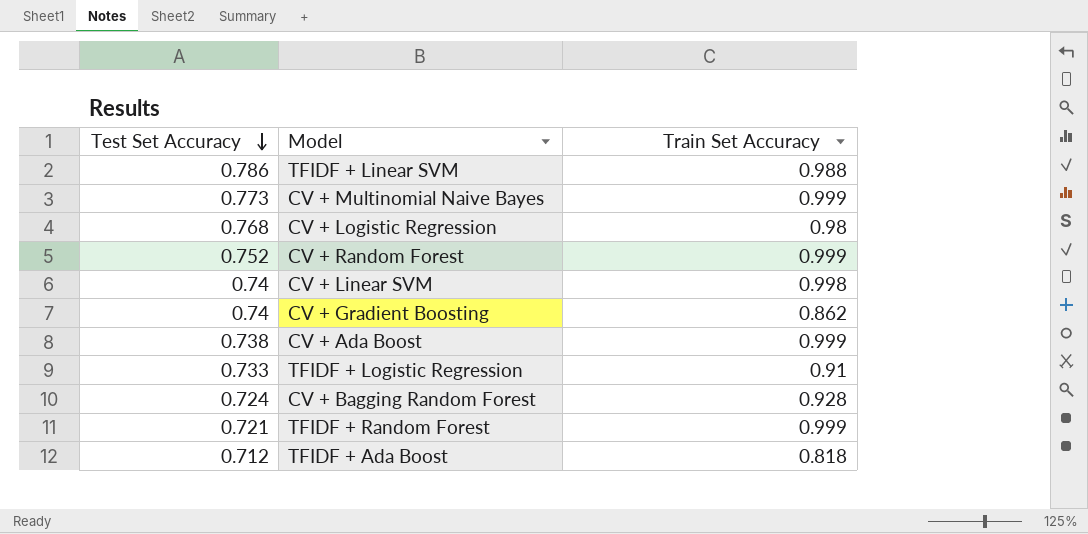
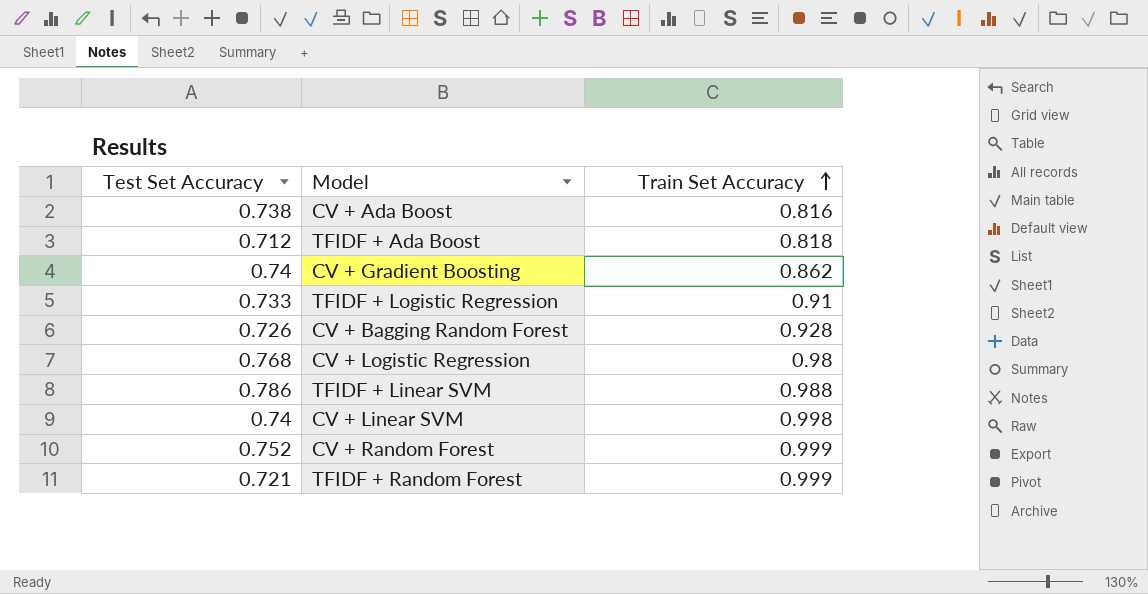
row order: Test Set Accuracy descending -> Train Set Accuracy ascending
row CV + Multinomial Naive Bayes: 0.773 | 0.999 -> none
CV + Ada Boost | Train Set Accuracy: 0.999 -> 0.816
CV + Bagging Random Forest | Test Set Accuracy: 0.724 -> 0.726

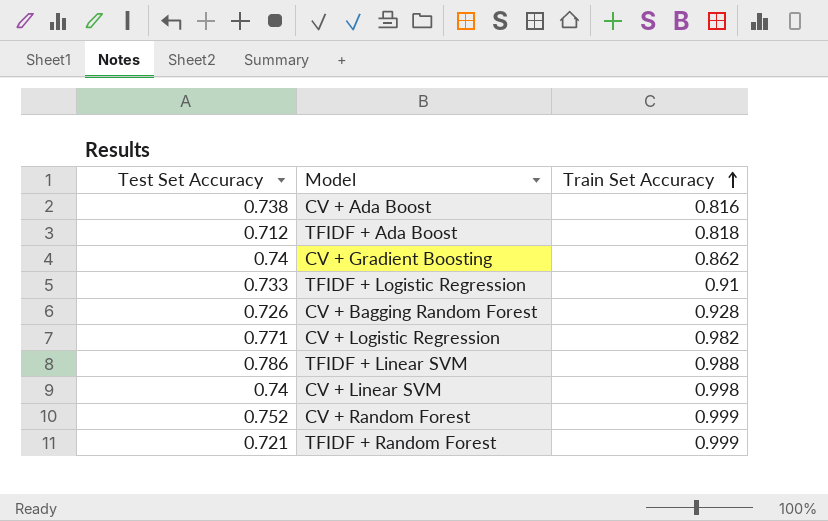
CV + Logistic Regression | Test Set Accuracy: 0.768 -> 0.771
CV + Logistic Regression | Train Set Accuracy: 0.98 -> 0.982

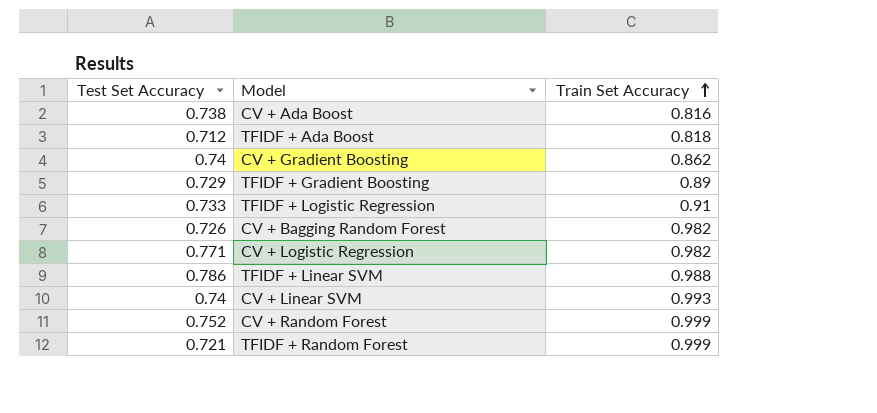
row TFIDF + Gradient Boosting: none -> 0.729 | 0.89
CV + Bagging Random Forest | Train Set Accuracy: 0.928 -> 0.982
CV + Linear SVM | Train Set Accuracy: 0.998 -> 0.993

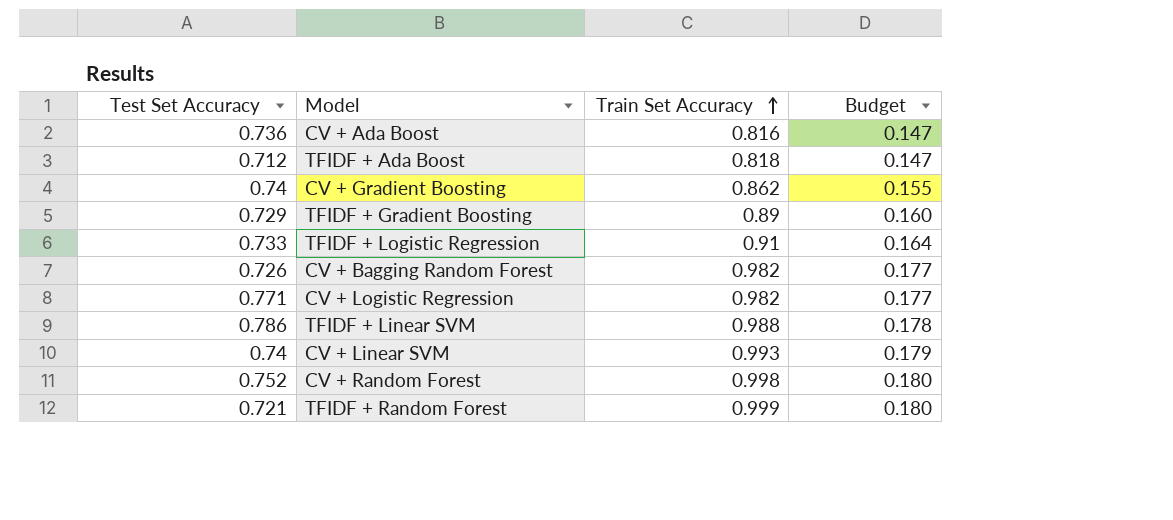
column Budget | formula: none -> [Train Set Accuracy] * 0.18
CV + Ada Boost | Test Set Accuracy: 0.738 -> 0.736
CV + Random Forest | Train Set Accuracy: 0.999 -> 0.998

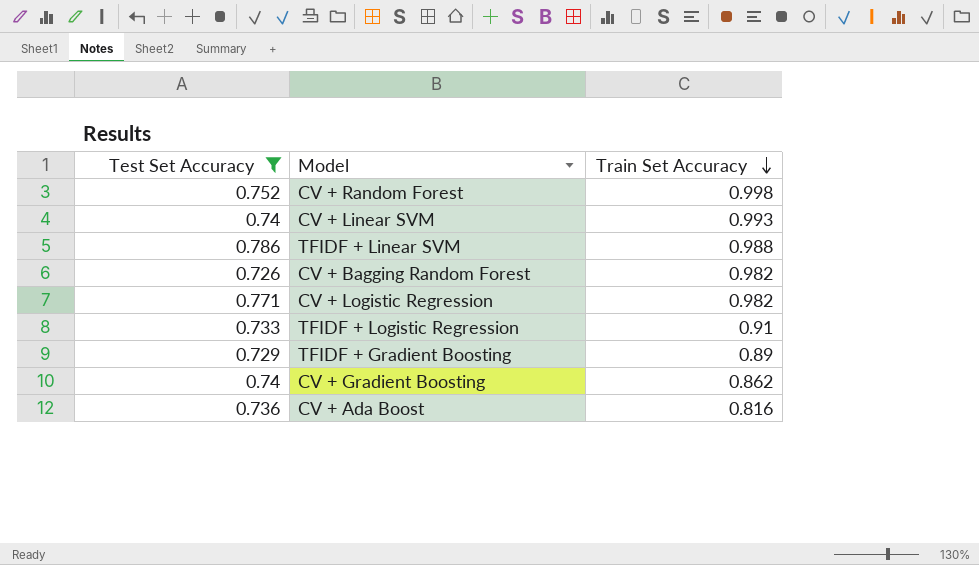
filter: none -> Test Set Accuracy >= 0.726
row order: Train Set Accuracy ascending -> Train Set Accuracy descending
column Budget | formula: [Train Set Accuracy] * 0.18 -> none

